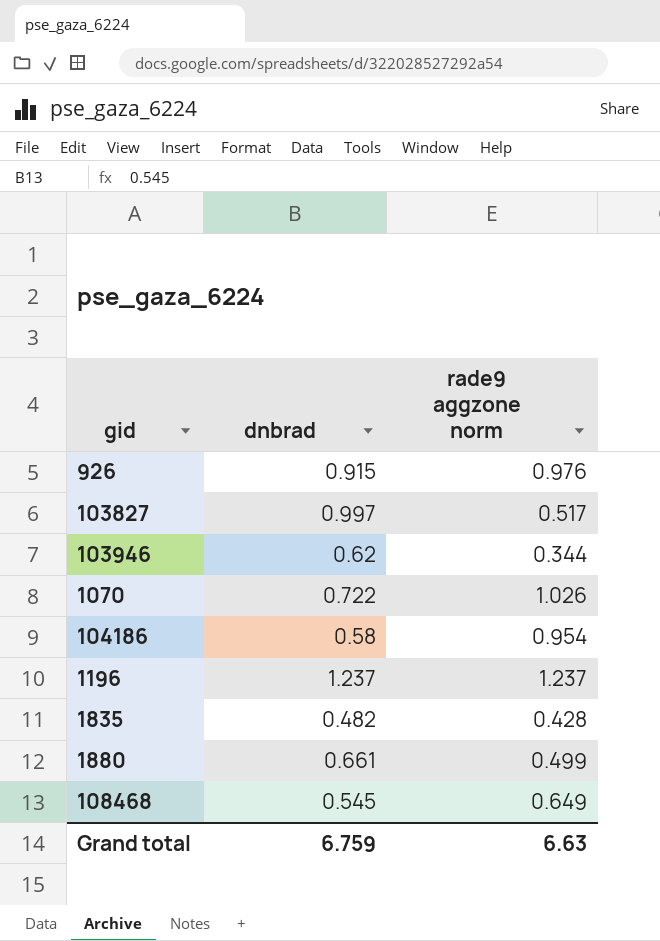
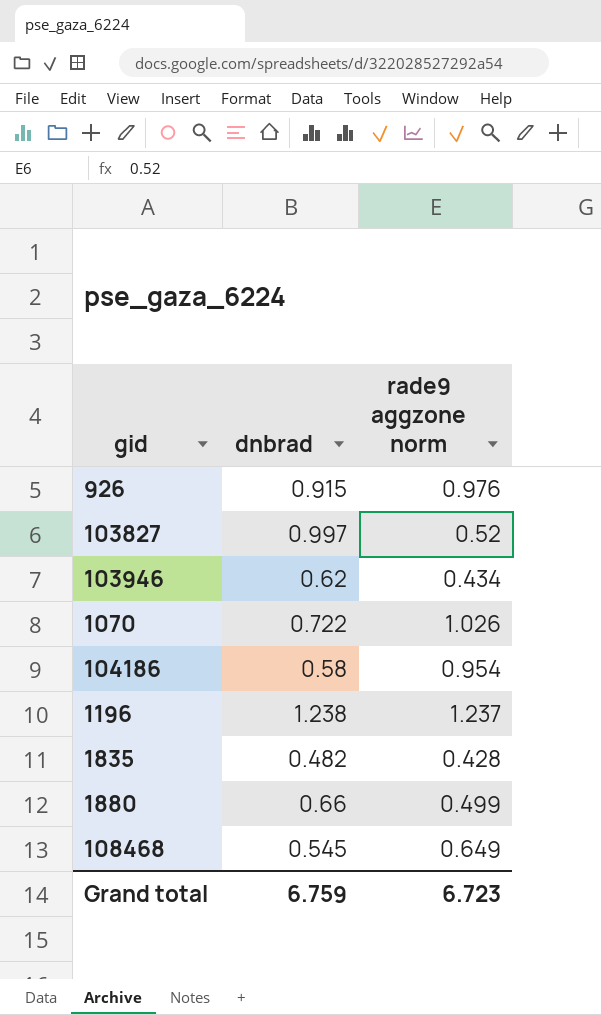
103827 | rade9 aggzone norm: 0.517 -> 0.52
103946 | rade9 aggzone norm: 0.344 -> 0.434
1196 | dnbrad: 1.237 -> 1.238
1880 | dnbrad: 0.661 -> 0.66
Grand total | rade9 aggzone norm: 6.63 -> 6.723

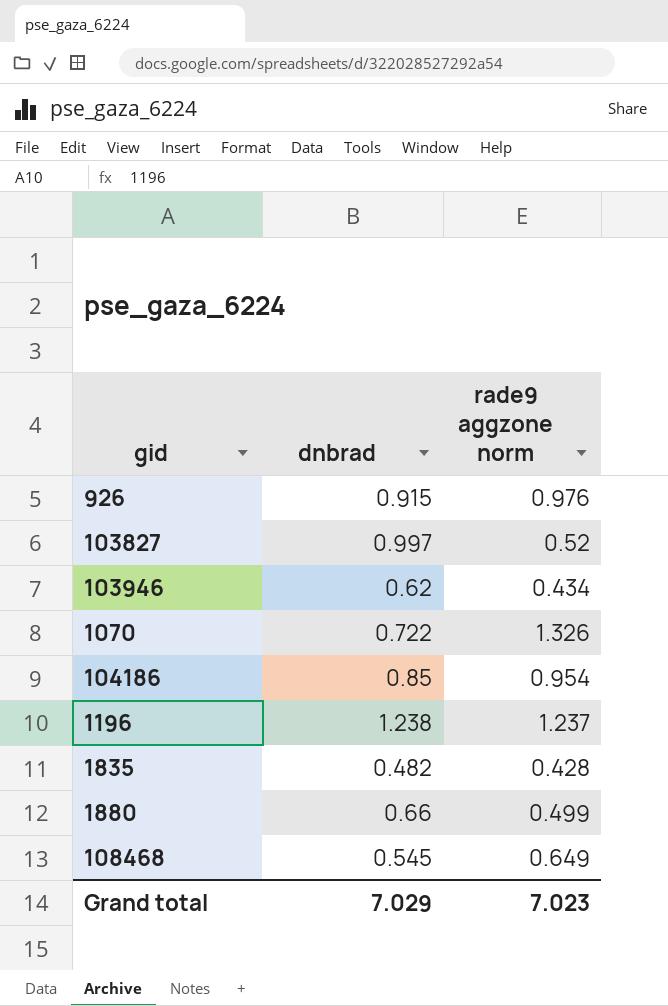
1070 | rade9 aggzone norm: 1.026 -> 1.326
104186 | dnbrad: 0.58 -> 0.85
Grand total | dnbrad: 6.759 -> 7.029
Grand total | rade9 aggzone norm: 6.723 -> 7.023

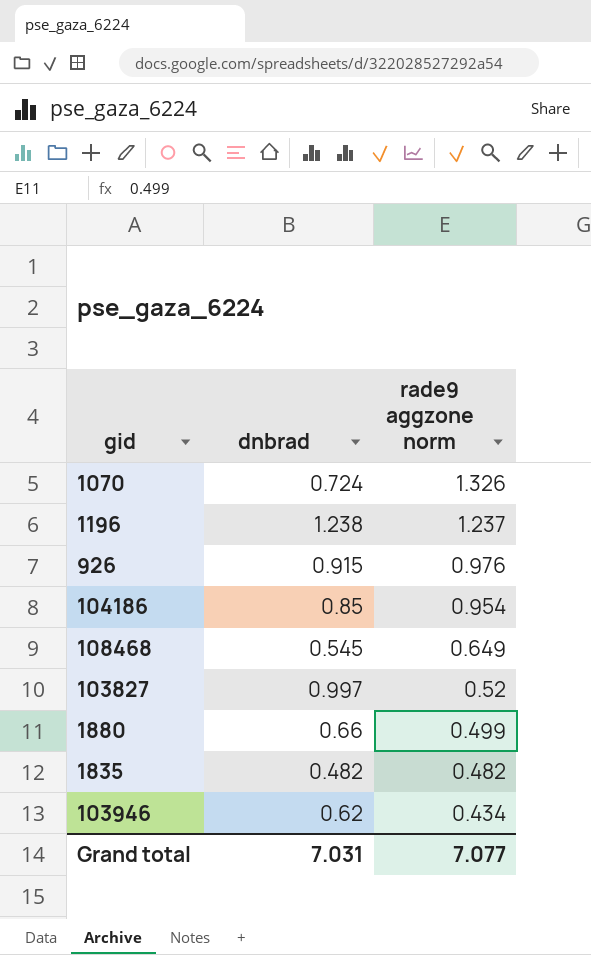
row order: none -> rade9 aggzone norm descending
1070 | dnbrad: 0.722 -> 0.724
1835 | rade9 aggzone norm: 0.428 -> 0.482
Grand total | dnbrad: 7.029 -> 7.031
Grand total | rade9 aggzone norm: 7.023 -> 7.077

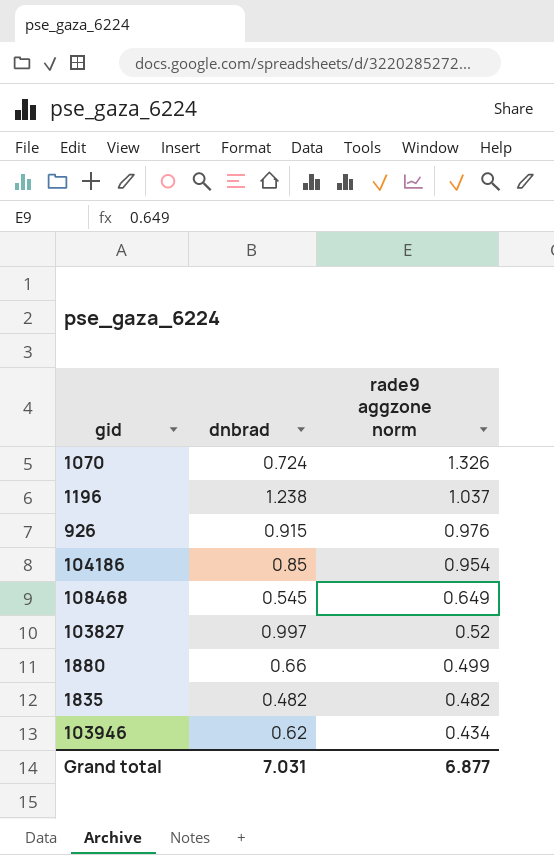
1196 | rade9 aggzone norm: 1.237 -> 1.037
Grand total | rade9 aggzone norm: 7.077 -> 6.877

